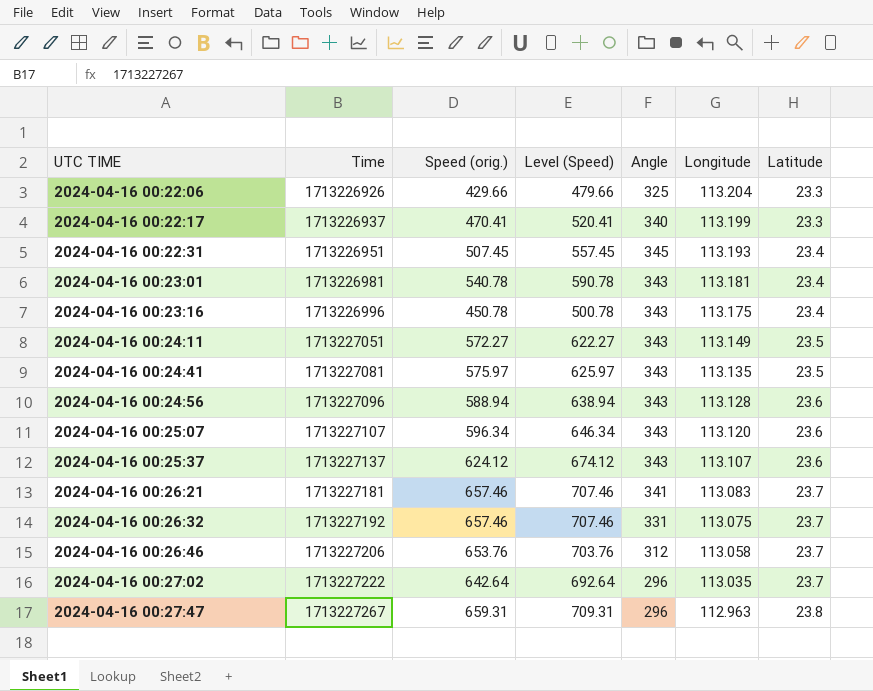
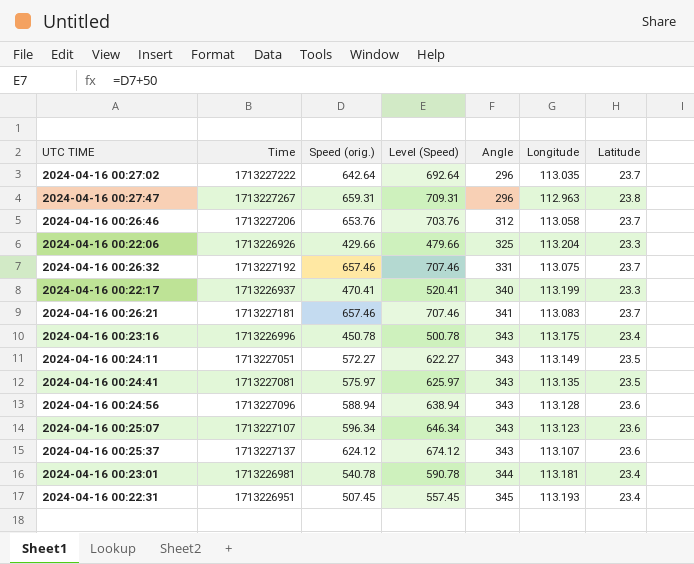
row order: UTC TIME ascending -> Angle ascending
2024-04-16 00:25:07 | Longitude: 113.120 -> 113.123
2024-04-16 00:23:01 | Angle: 343 -> 344

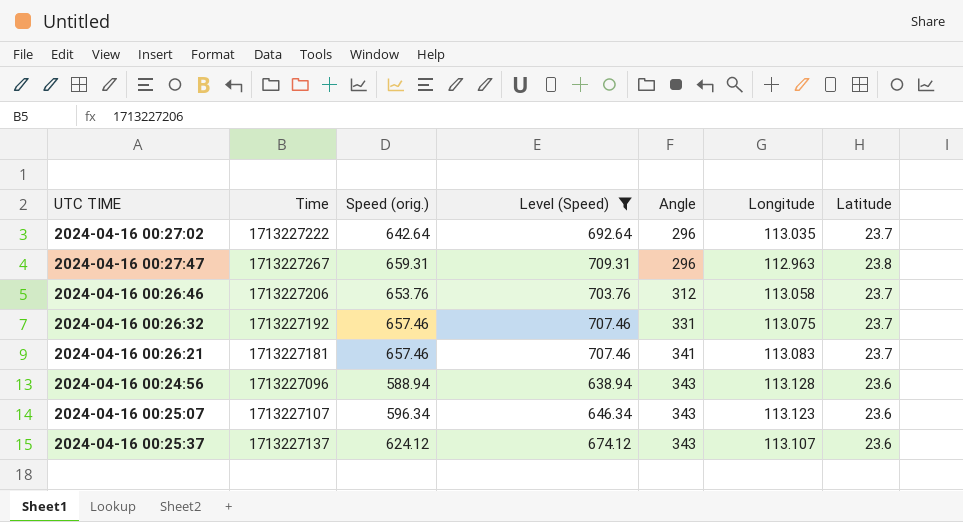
filter: none -> Level (Speed) >= 638.94

